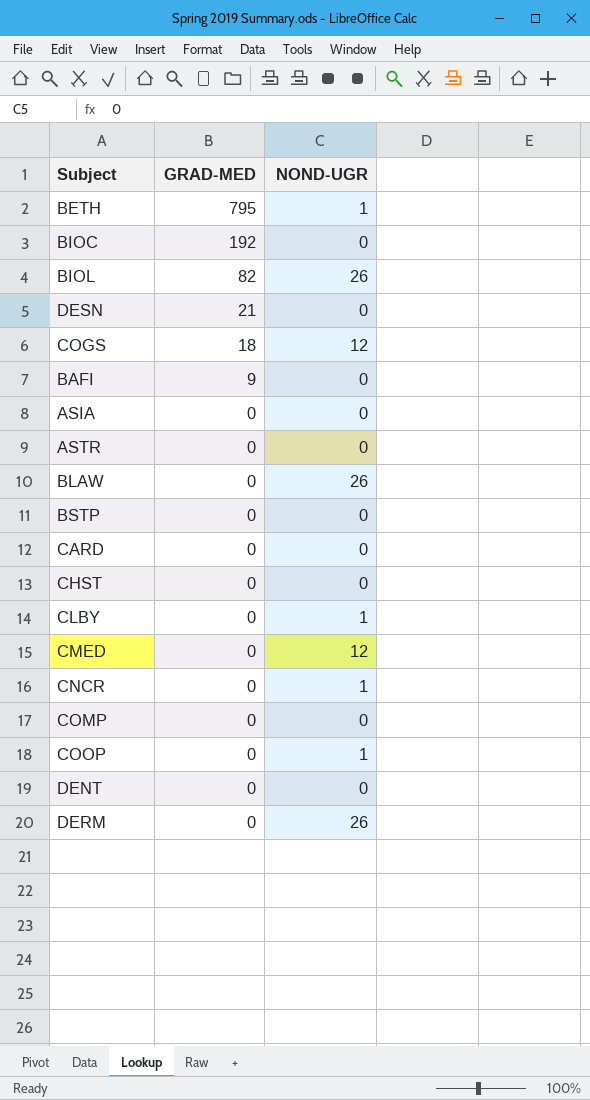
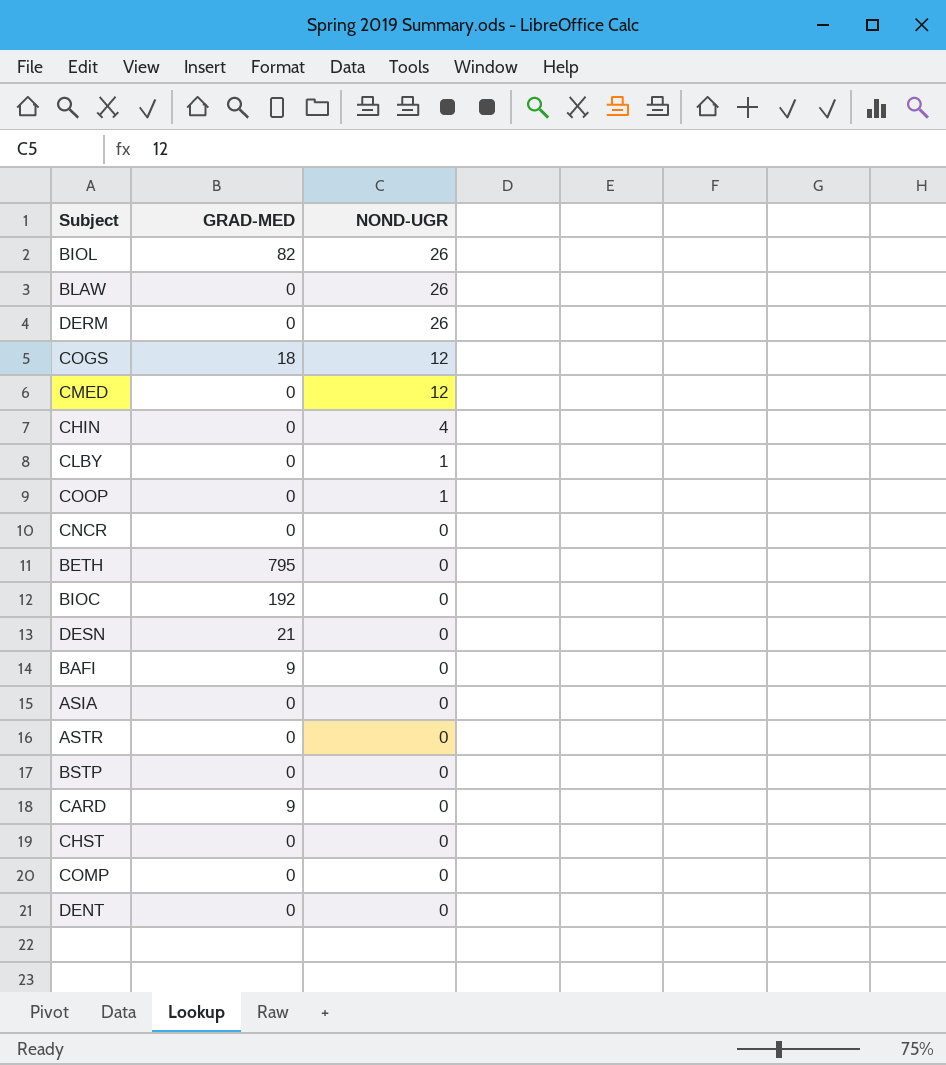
row order: GRAD-MED descending -> NOND-UGR descending
row CHIN: none -> 0 | 4
CNCR | NOND-UGR: 1 -> 0
BETH | NOND-UGR: 1 -> 0
CARD | GRAD-MED: 0 -> 9

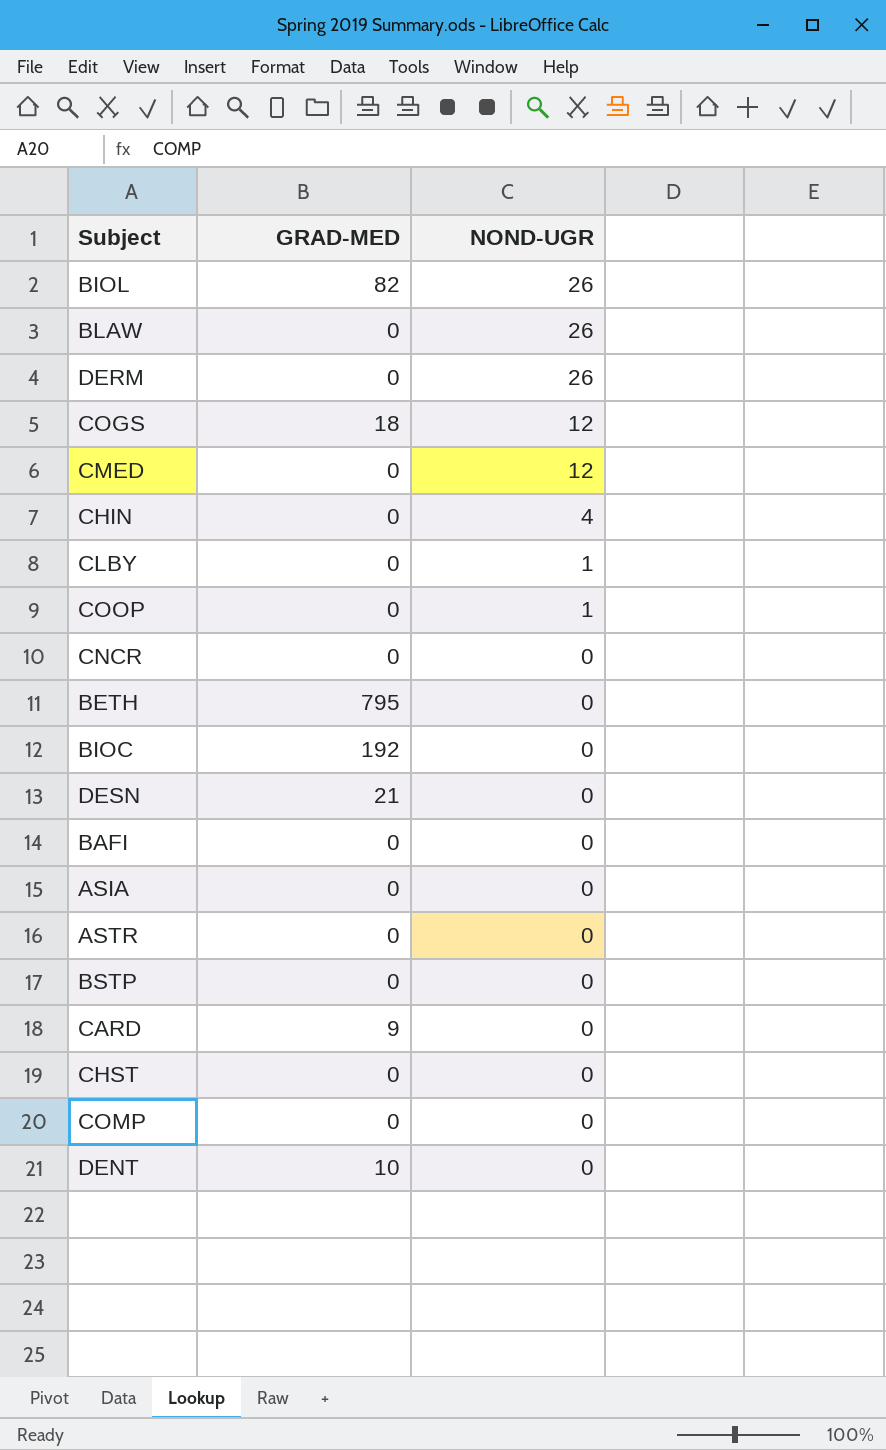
BAFI | GRAD-MED: 9 -> 0
DENT | GRAD-MED: 0 -> 10

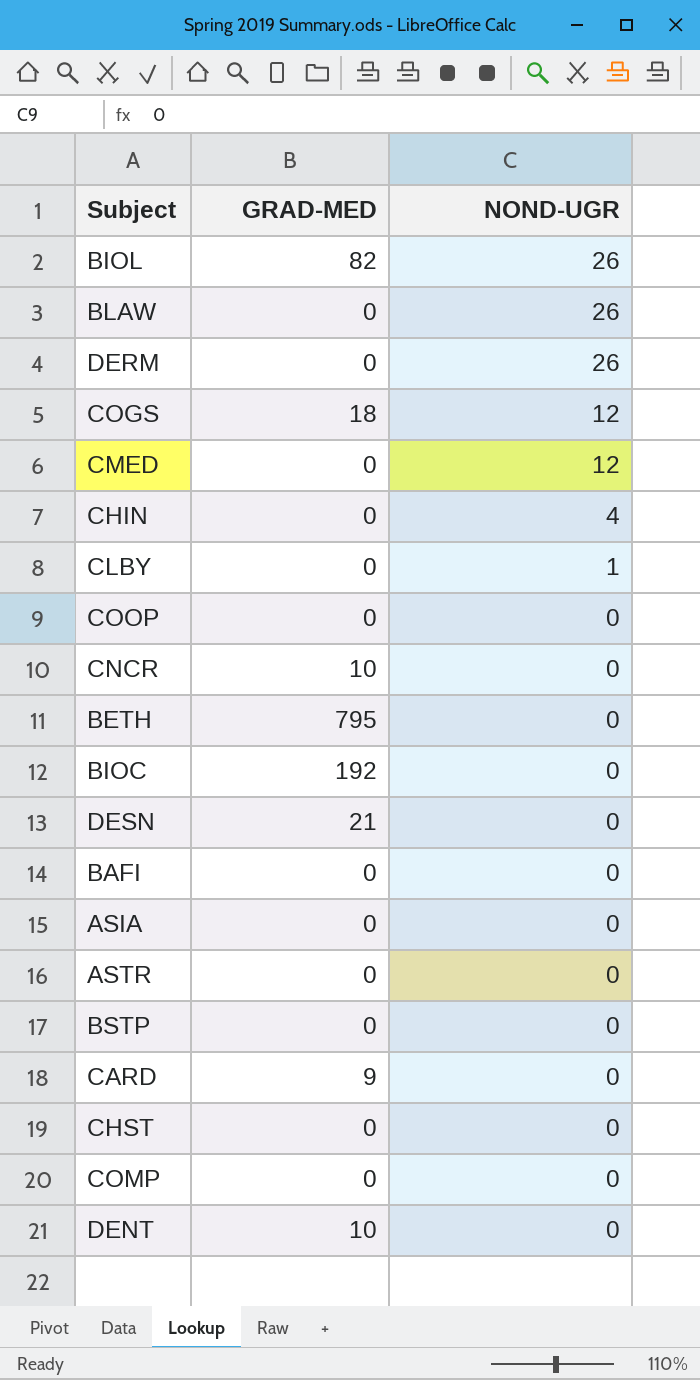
COOP | NOND-UGR: 1 -> 0
CNCR | GRAD-MED: 0 -> 10

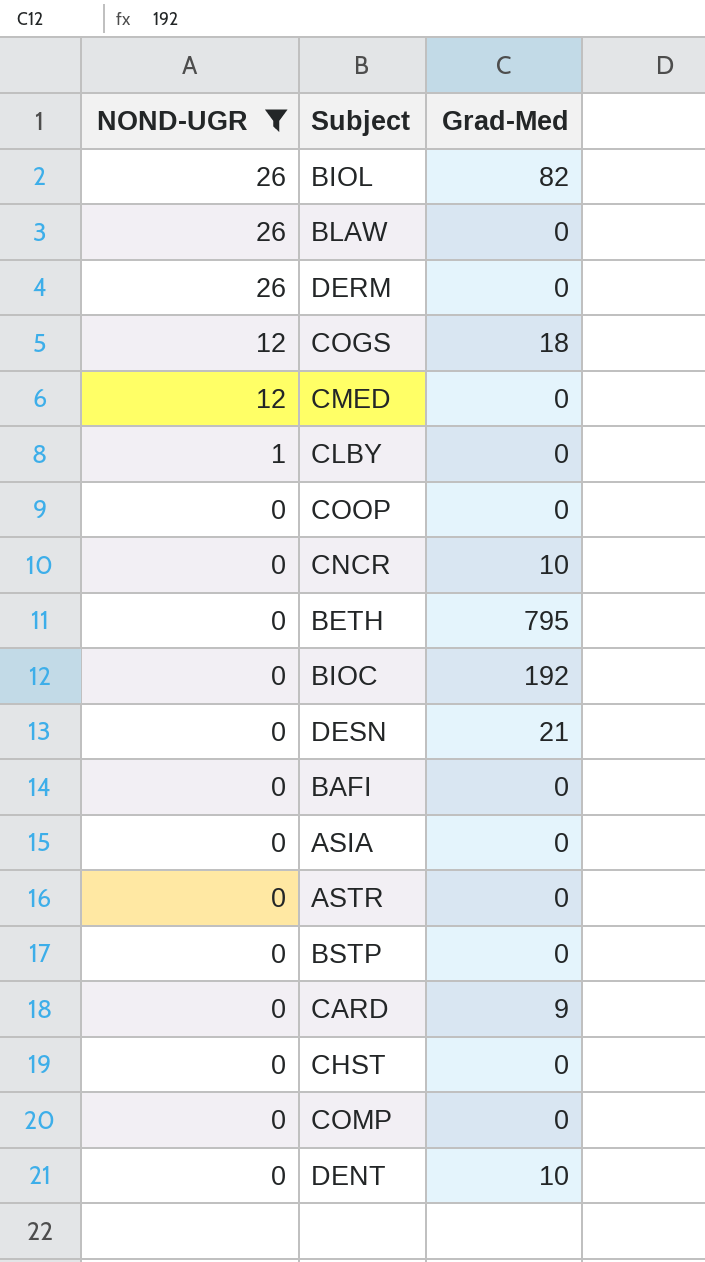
filter: none -> NOND-UGR != 4
column NOND-UGR | position: 3 -> 1
column name: GRAD-MED -> Grad-Med

